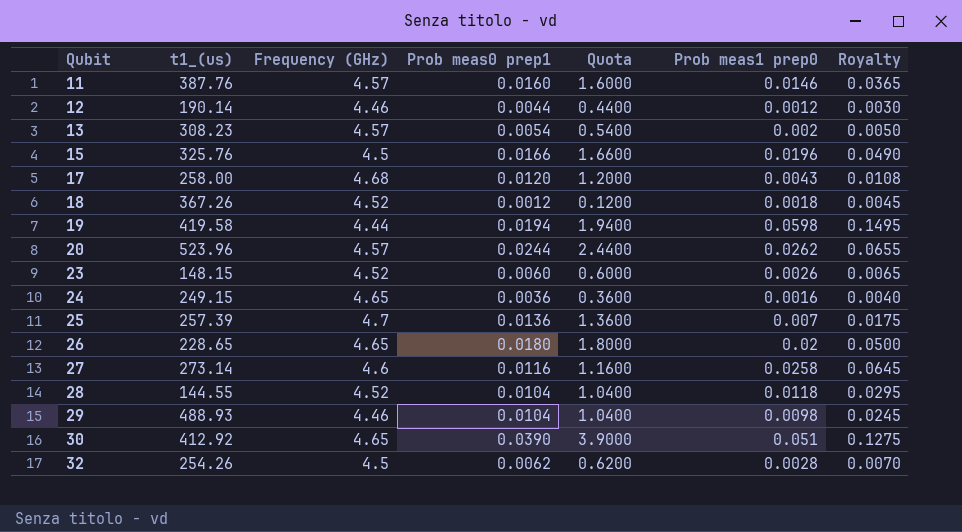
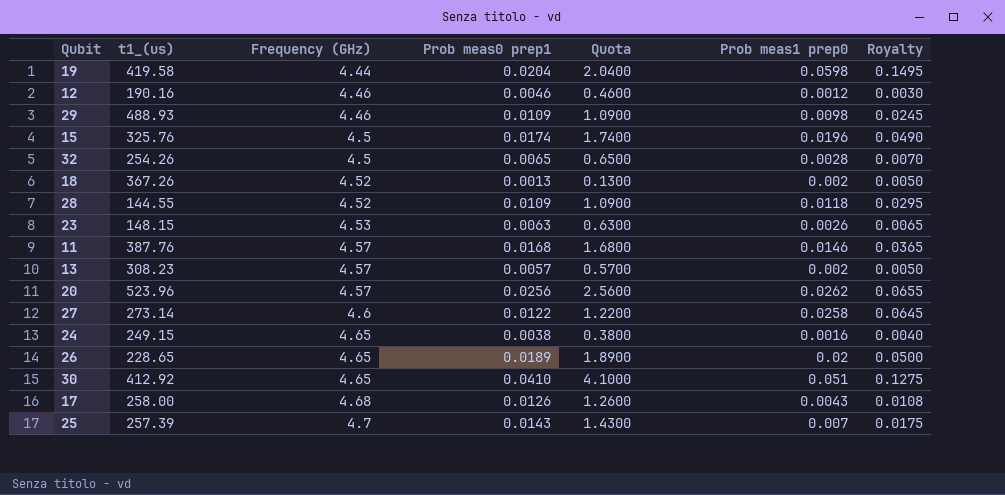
row order: Qubit ascending -> Frequency (GHz) ascending
19 | Prob meas0 prep1: 0.0194 -> 0.0204
19 | Quota: 1.9400 -> 2.0400
12 | t1_(us): 190.14 -> 190.16
12 | Prob meas0 prep1: 0.0044 -> 0.0046
12 | Quota: 0.4400 -> 0.4600
29 | Prob meas0 prep1: 0.0104 -> 0.0109
29 | Quota: 1.0400 -> 1.0900
15 | Prob meas0 prep1: 0.0166 -> 0.0174
15 | Quota: 1.6600 -> 1.7400
32 | Prob meas0 prep1: 0.0062 -> 0.0065
32 | Quota: 0.6200 -> 0.6500
18 | Prob meas0 prep1: 0.0012 -> 0.0013
18 | Quota: 0.1200 -> 0.1300
18 | Prob meas1 prep0: 0.0018 -> 0.002
18 | Royalty: 0.0045 -> 0.0050
28 | Prob meas0 prep1: 0.0104 -> 0.0109
28 | Quota: 1.0400 -> 1.0900
23 | Frequency (GHz): 4.52 -> 4.53
23 | Prob meas0 prep1: 0.0060 -> 0.0063
23 | Quota: 0.6000 -> 0.6300
11 | Prob meas0 prep1: 0.0160 -> 0.0168
11 | Quota: 1.6000 -> 1.6800
13 | Prob meas0 prep1: 0.0054 -> 0.0057
13 | Quota: 0.5400 -> 0.5700
20 | Prob meas0 prep1: 0.0244 -> 0.0256
20 | Quota: 2.4400 -> 2.5600
27 | Prob meas0 prep1: 0.0116 -> 0.0122
27 | Quota: 1.1600 -> 1.2200
24 | Prob meas0 prep1: 0.0036 -> 0.0038
24 | Quota: 0.3600 -> 0.3800
26 | Prob meas0 prep1: 0.0180 -> 0.0189
26 | Quota: 1.8000 -> 1.8900
30 | Prob meas0 prep1: 0.0390 -> 0.0410
30 | Quota: 3.9000 -> 4.1000
17 | Prob meas0 prep1: 0.0120 -> 0.0126
17 | Quota: 1.2000 -> 1.2600
25 | Prob meas0 prep1: 0.0136 -> 0.0143
25 | Quota: 1.3600 -> 1.4300

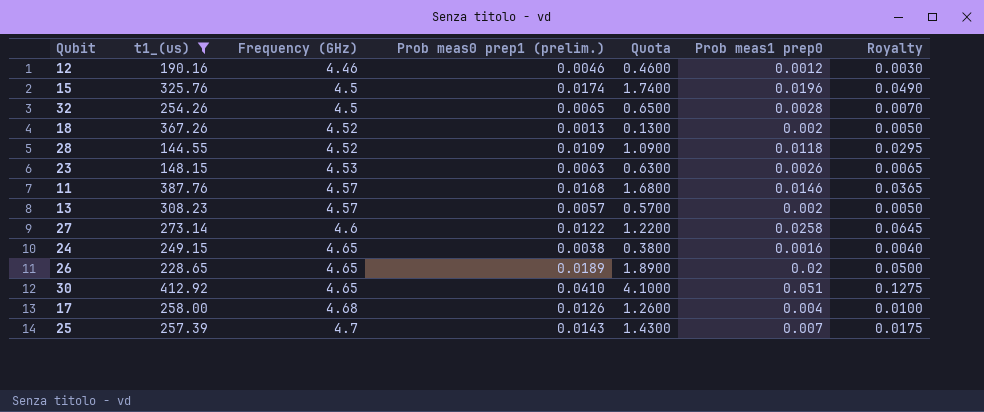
filter: none -> t1_(us) <= 412.92
column name: Prob meas0 prep1 -> Prob meas0 prep1 (prelim.)
17 | Prob meas1 prep0: 0.0043 -> 0.004
17 | Royalty: 0.0108 -> 0.0100

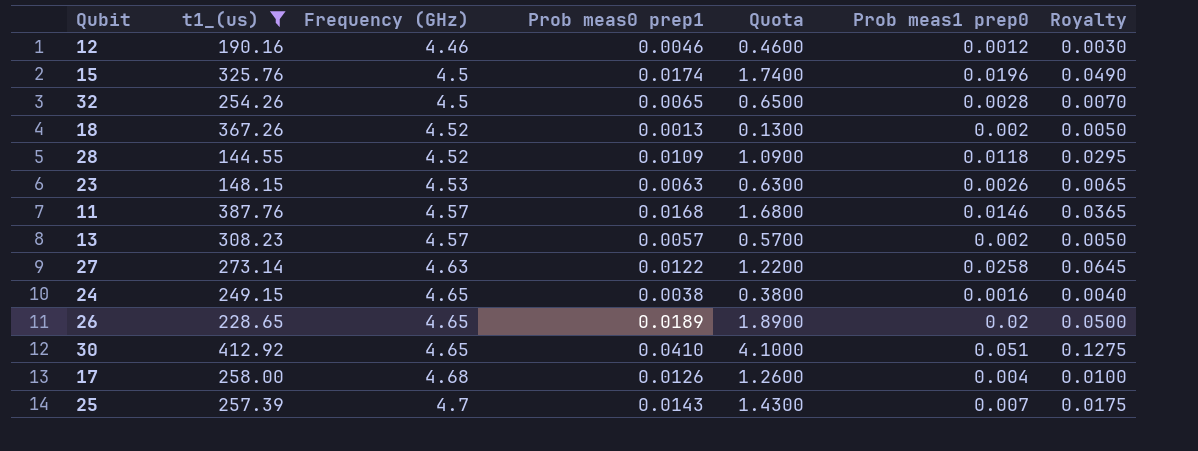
column name: Prob meas0 prep1 (prelim.) -> Prob meas0 prep1
27 | Frequency (GHz): 4.6 -> 4.63

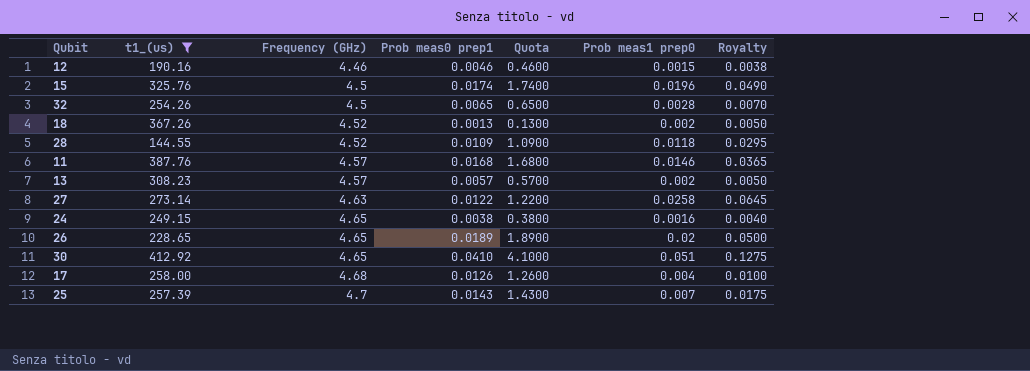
row 23: 148.15 | 4.53 | 0.0063 | 0.6300 | 0.0026 | 0.0065 -> none
12 | Prob meas1 prep0: 0.0012 -> 0.0015
12 | Royalty: 0.0030 -> 0.0038

